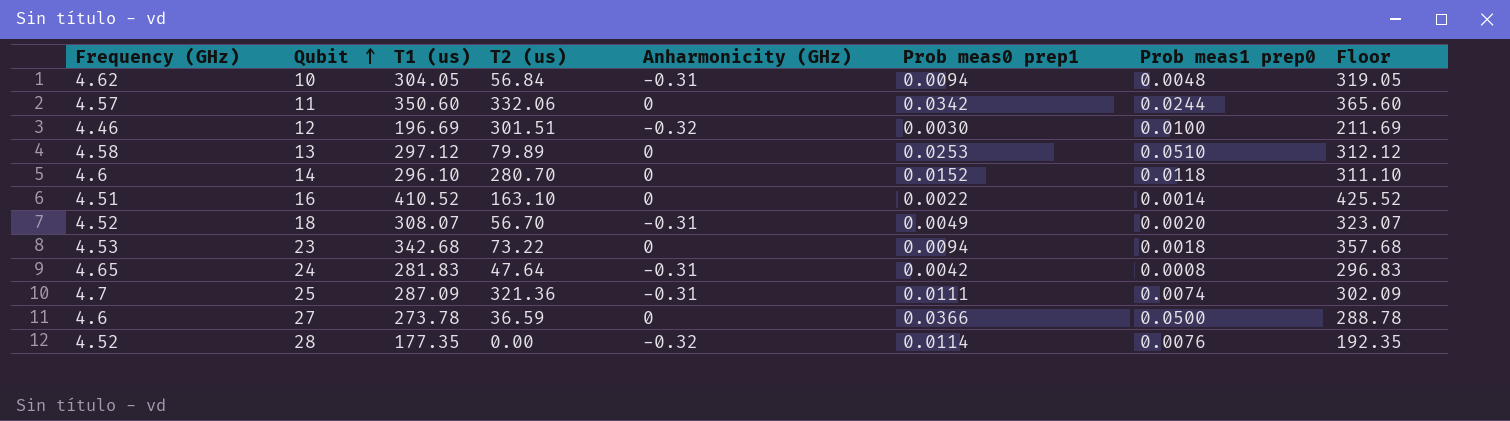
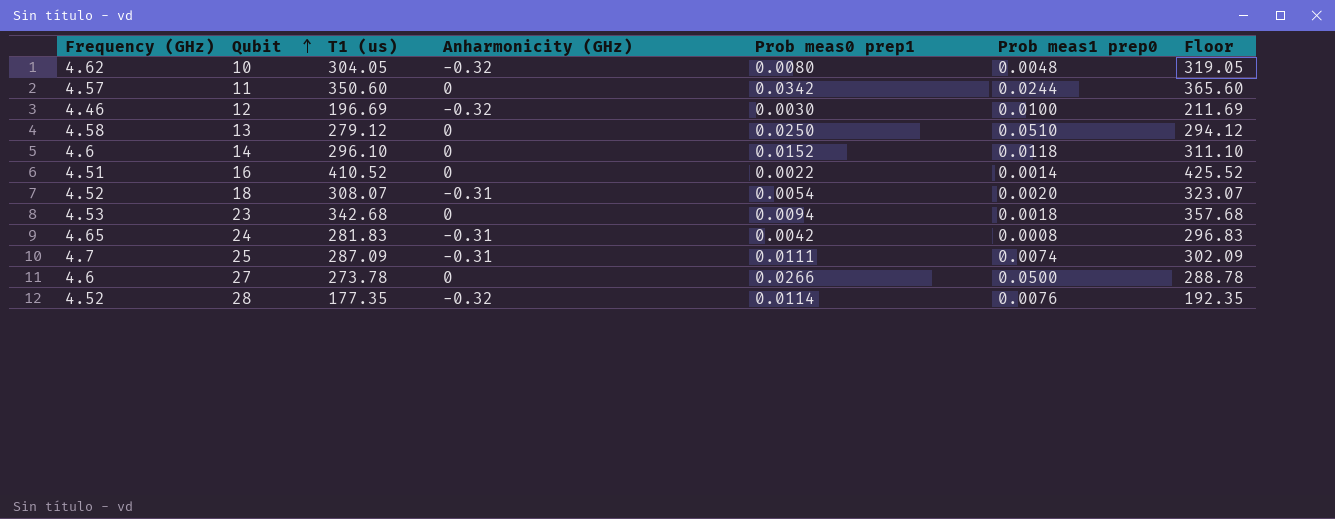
column T2 (us) | position: 4 -> none
10 | Anharmonicity (GHz): -0.31 -> -0.32
10 | Prob meas0 prep1: 0.0094 -> 0.0080
13 | T1 (us): 297.12 -> 279.12
13 | Prob meas0 prep1: 0.0253 -> 0.0250
13 | Floor: 312.12 -> 294.12
18 | Prob meas0 prep1: 0.0049 -> 0.0054
27 | Prob meas0 prep1: 0.0366 -> 0.0266

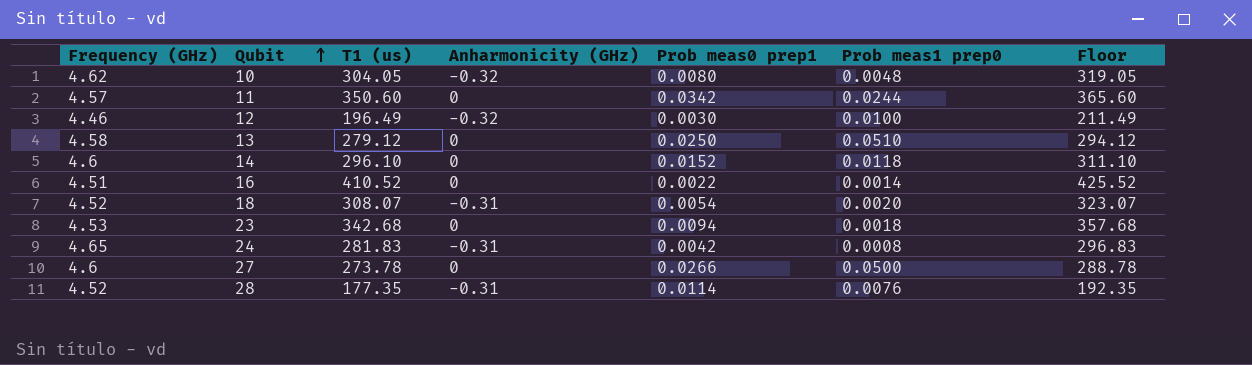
row 25: 4.7 | 287.09 | -0.31 | 0.0111 | 0.0074 | 302.09 -> none
12 | T1 (us): 196.69 -> 196.49
12 | Floor: 211.69 -> 211.49
28 | Anharmonicity (GHz): -0.32 -> -0.31

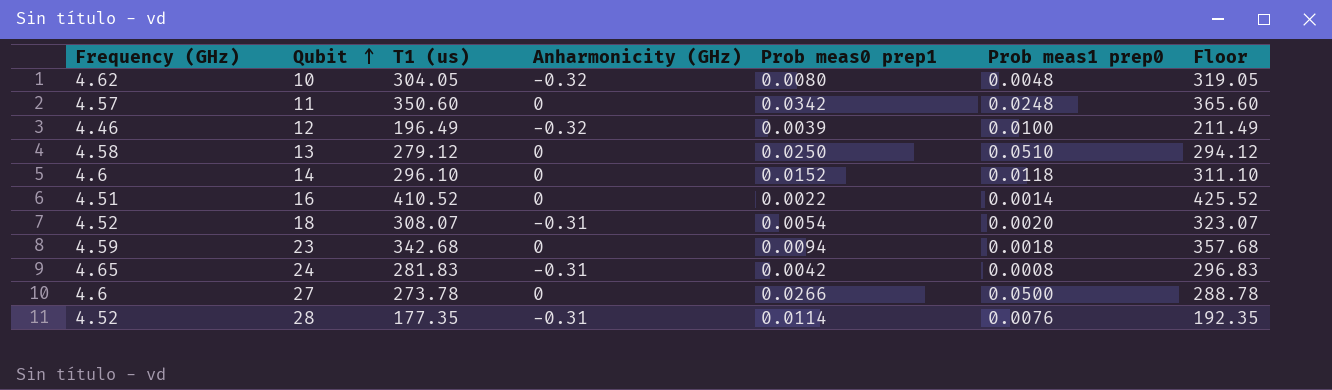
11 | Prob meas1 prep0: 0.0244 -> 0.0248
12 | Prob meas0 prep1: 0.0030 -> 0.0039
23 | Frequency (GHz): 4.53 -> 4.59

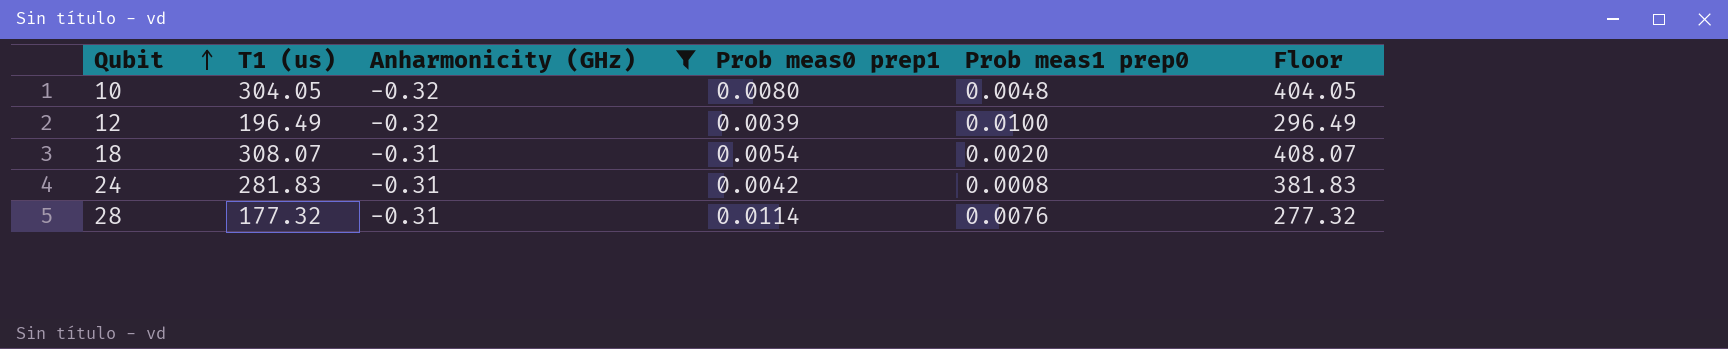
filter: none -> Anharmonicity (GHz) != 0
column Frequency (GHz) | position: 1 -> none
column Floor | formula: [T1 (us)] + 15 -> [T1 (us)] + 100
28 | T1 (us): 177.35 -> 177.32

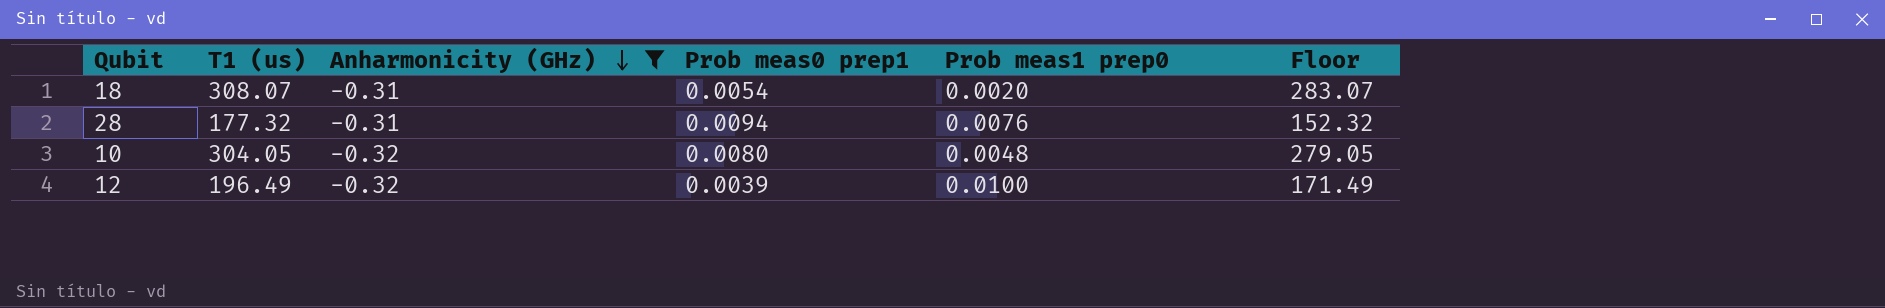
row order: Qubit ascending -> Anharmonicity (GHz) descending
column Floor | formula: [T1 (us)] + 100 -> [T1 (us)] - 25
row 24: 281.83 | -0.31 | 0.0042 | 0.0008 | 381.83 -> none
28 | Prob meas0 prep1: 0.0114 -> 0.0094

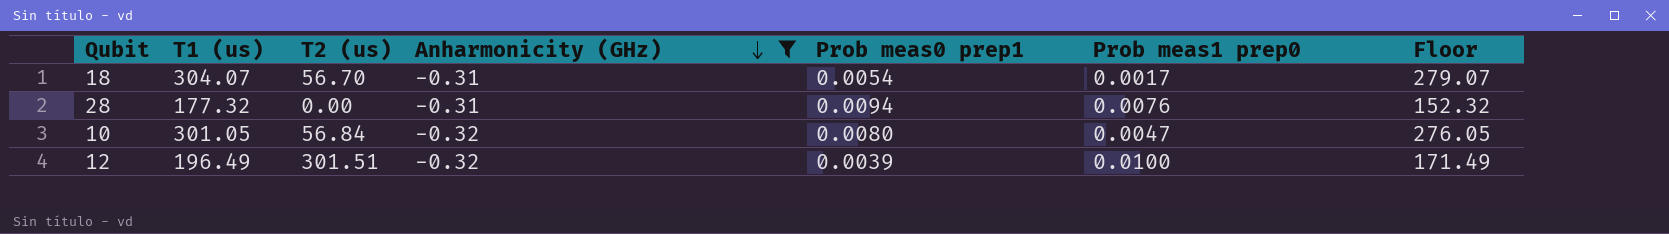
column T2 (us) | position: none -> 3
18 | T1 (us): 308.07 -> 304.07
18 | Prob meas1 prep0: 0.0020 -> 0.0017
18 | Floor: 283.07 -> 279.07
10 | T1 (us): 304.05 -> 301.05
10 | Prob meas1 prep0: 0.0048 -> 0.0047
10 | Floor: 279.05 -> 276.05

